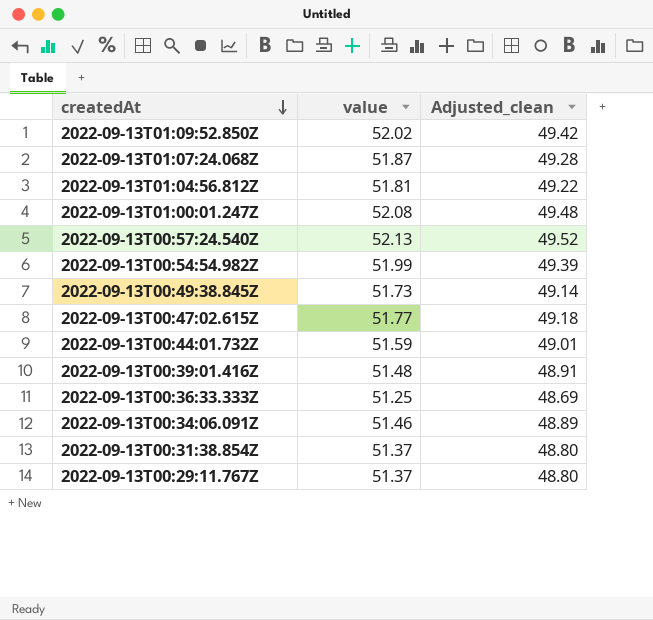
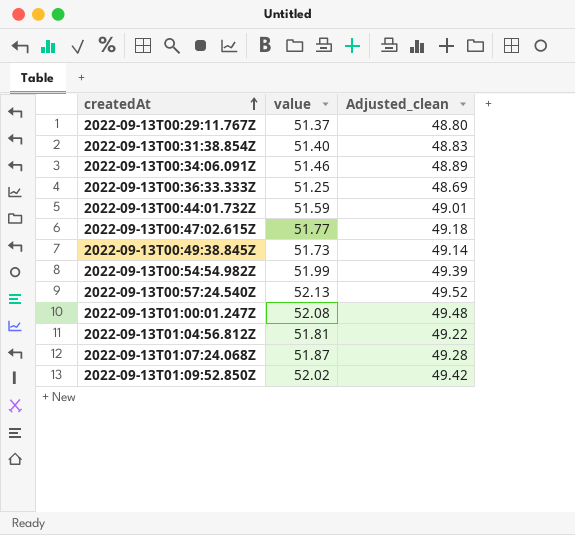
row order: createdAt descending -> createdAt ascending
row 2022-09-13T00:39:01.416Z: 51.48 | 48.91 -> none
2022-09-13T00:31:38.854Z | value: 51.37 -> 51.40
2022-09-13T00:31:38.854Z | Adjusted_clean: 48.80 -> 48.83

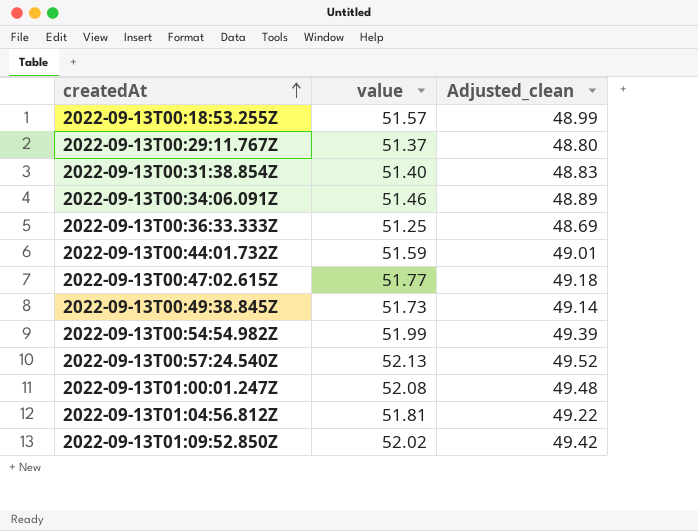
row 2022-09-13T01:07:24.068Z: 51.87 | 49.28 -> none
row 2022-09-13T00:18:53.255Z: none -> 51.57 | 48.99

